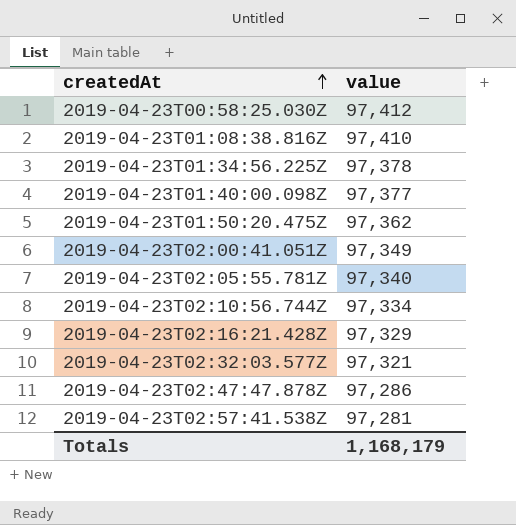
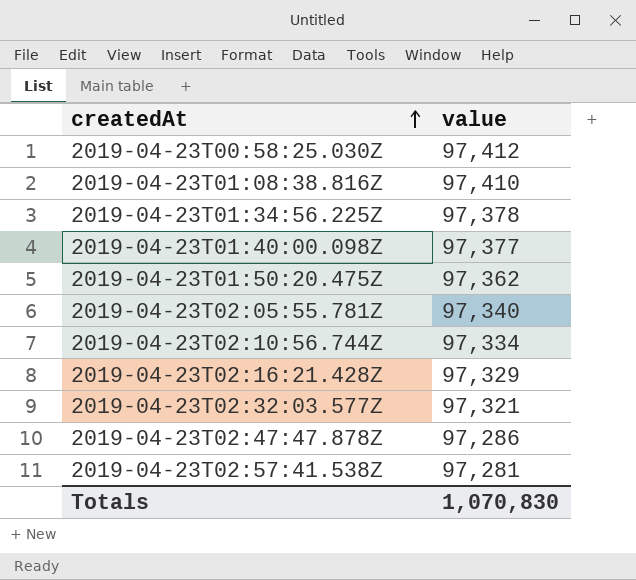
row 2019-04-23T02:00:41.051Z: 97,349 -> none
Totals | value: 1,168,179 -> 1,070,830

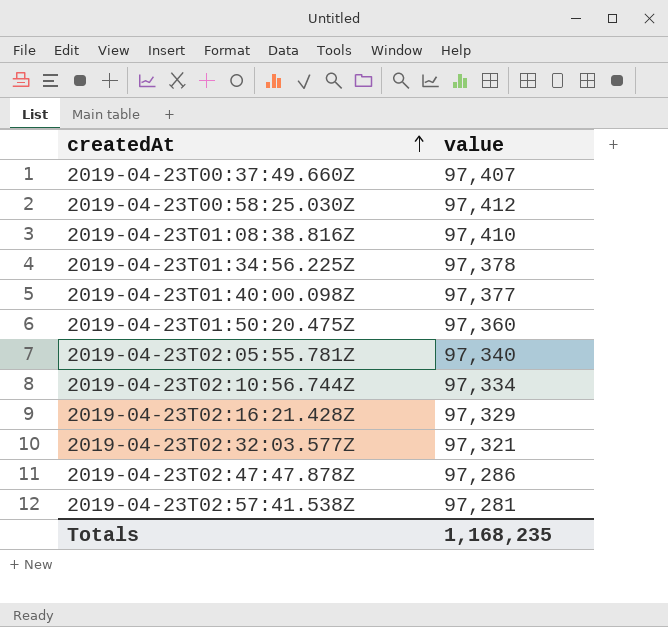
row 2019-04-23T00:37:49.660Z: none -> 97,407
2019-04-23T01:50:20.475Z | value: 97,362 -> 97,360
Totals | value: 1,070,830 -> 1,168,235

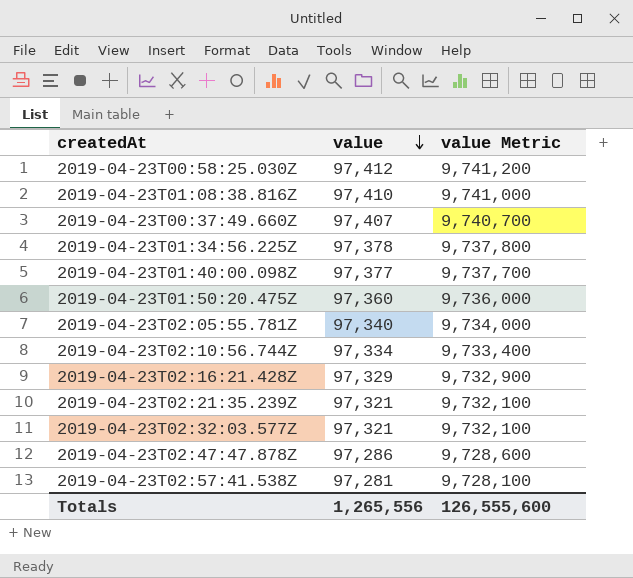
row order: createdAt ascending -> value descending
column value Metric | formula: none -> [value] * 100
row 2019-04-23T02:21:35.239Z: none -> 97,321 | 9,732,100
Totals | value: 1,168,235 -> 1,265,556

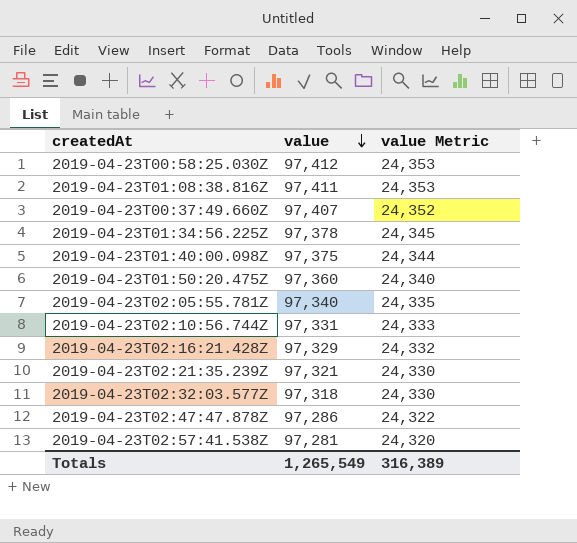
column value Metric | formula: [value] * 100 -> [value] * 0.25
2019-04-23T01:08:38.816Z | value: 97,410 -> 97,411
2019-04-23T01:40:00.098Z | value: 97,377 -> 97,375
2019-04-23T02:10:56.744Z | value: 97,334 -> 97,331
2019-04-23T02:32:03.577Z | value: 97,321 -> 97,318
Totals | value: 1,265,556 -> 1,265,549
Totals | value Metric: 126,555,600 -> 316,389

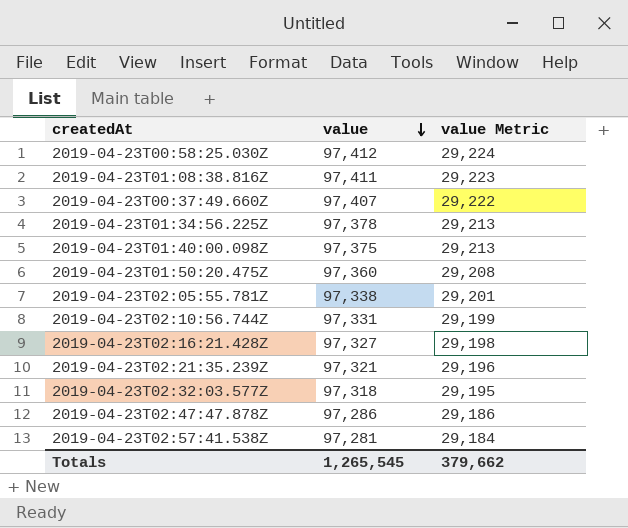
column value Metric | formula: [value] * 0.25 -> [value] * 0.3
2019-04-23T02:05:55.781Z | value: 97,340 -> 97,338
2019-04-23T02:16:21.428Z | value: 97,329 -> 97,327
Totals | value: 1,265,549 -> 1,265,545
Totals | value Metric: 316,389 -> 379,662

